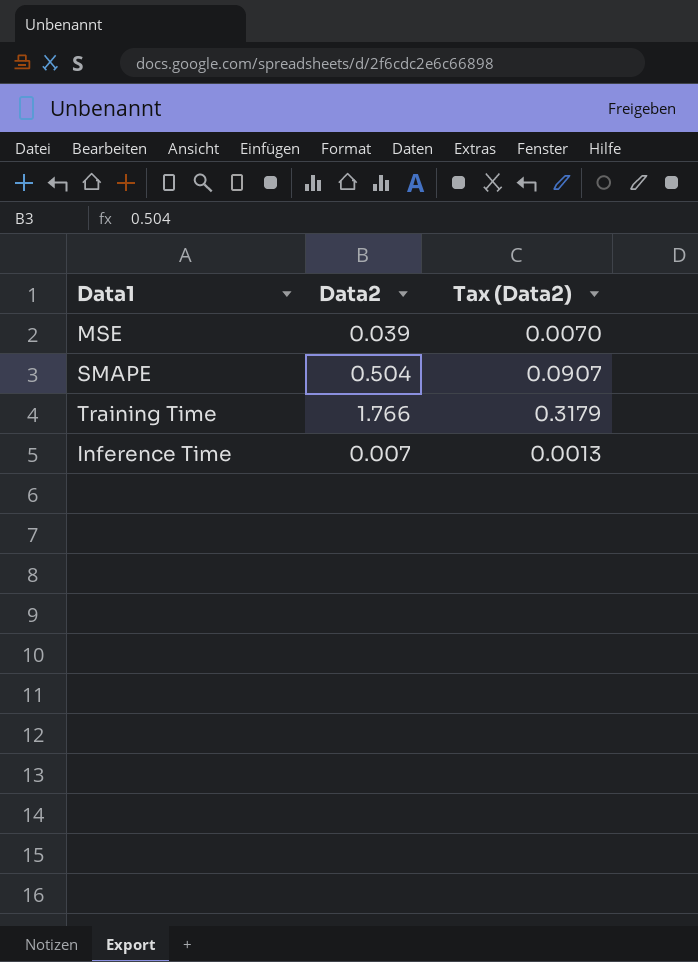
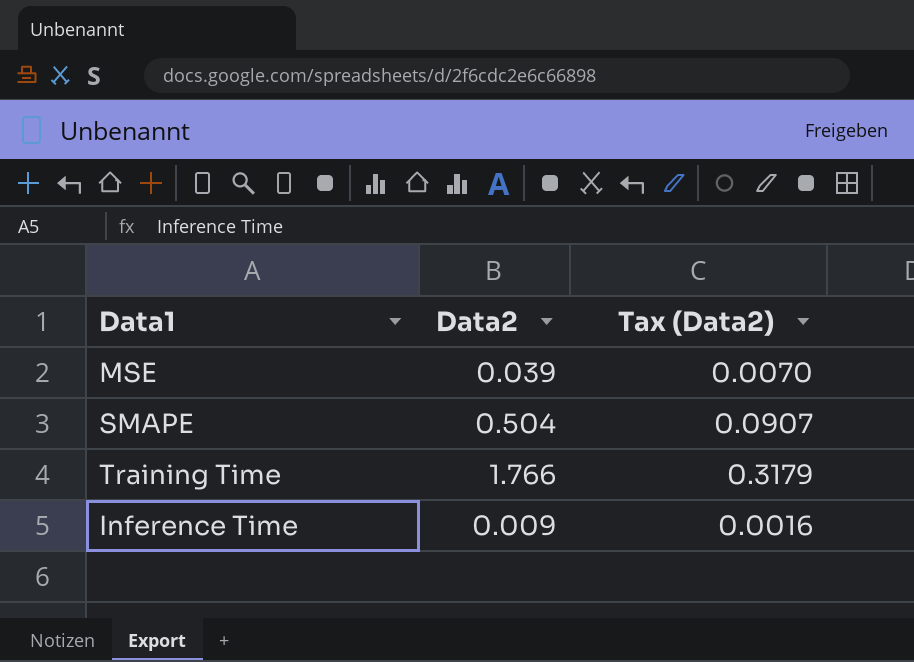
Inference Time | Data2: 0.007 -> 0.009
Inference Time | Tax (Data2): 0.0013 -> 0.0016

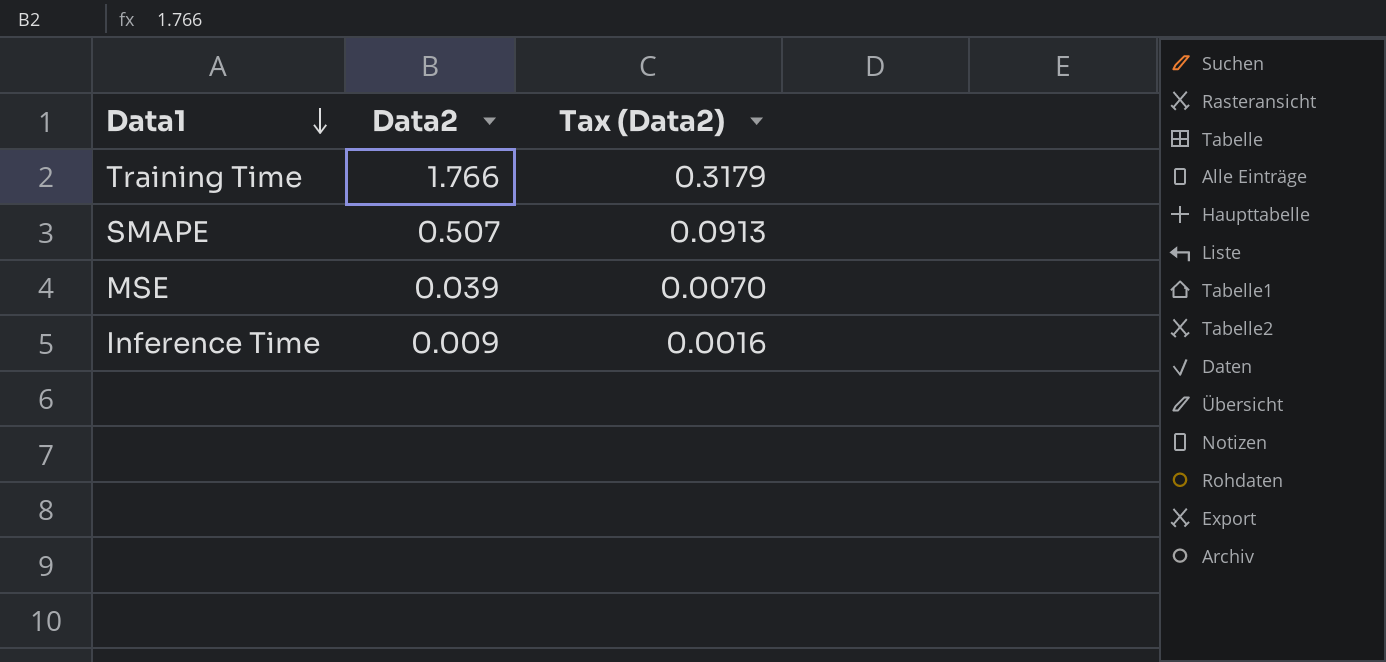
row order: none -> Data1 descending
SMAPE | Data2: 0.504 -> 0.507
SMAPE | Tax (Data2): 0.0907 -> 0.0913

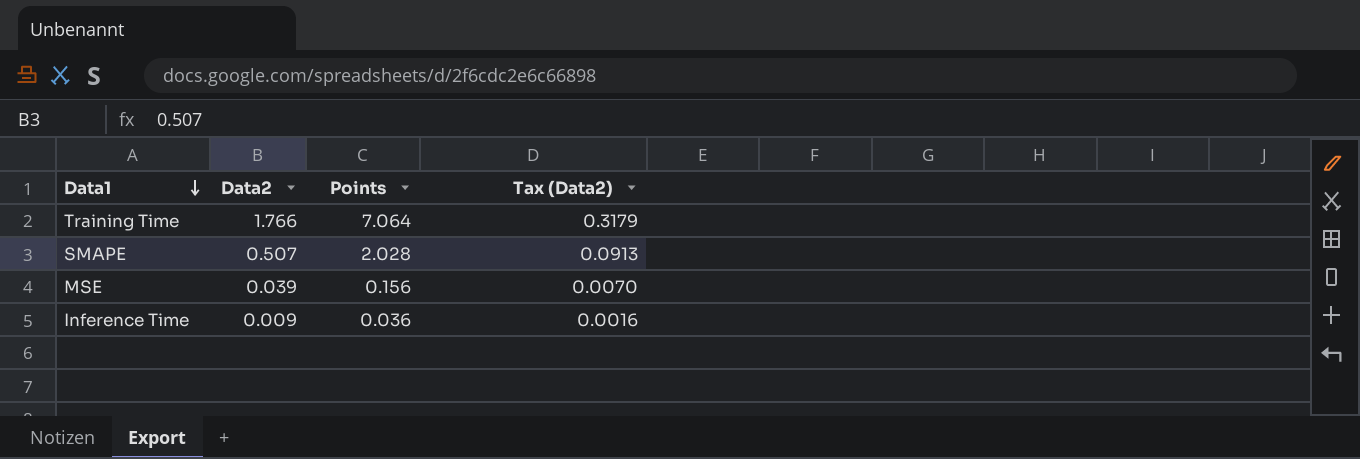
column Points | formula: none -> [Data2] * 4

